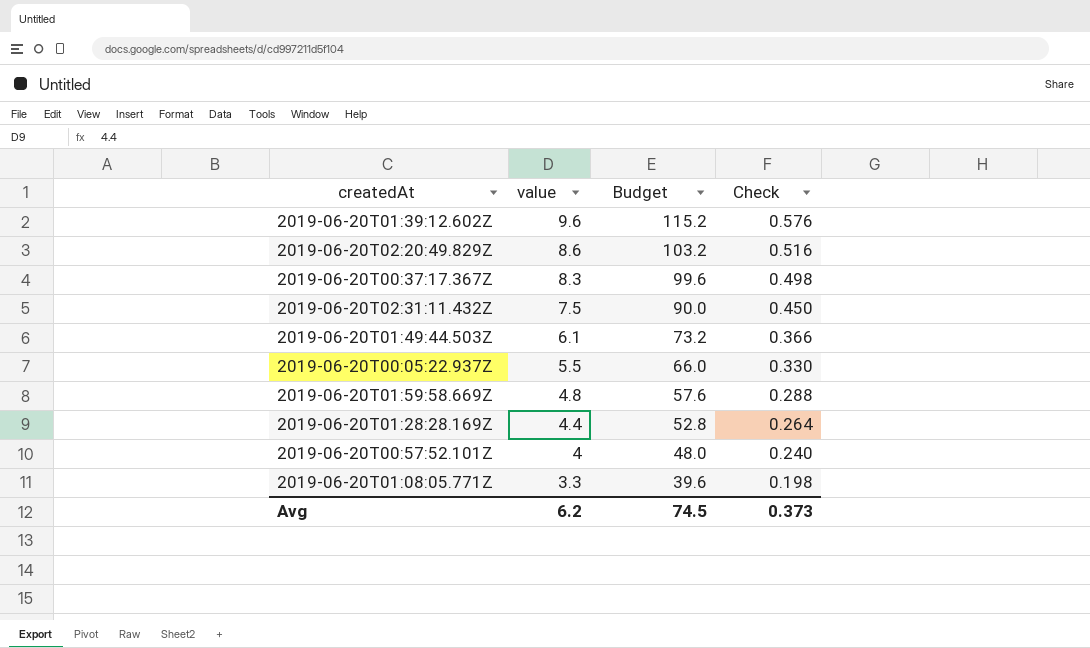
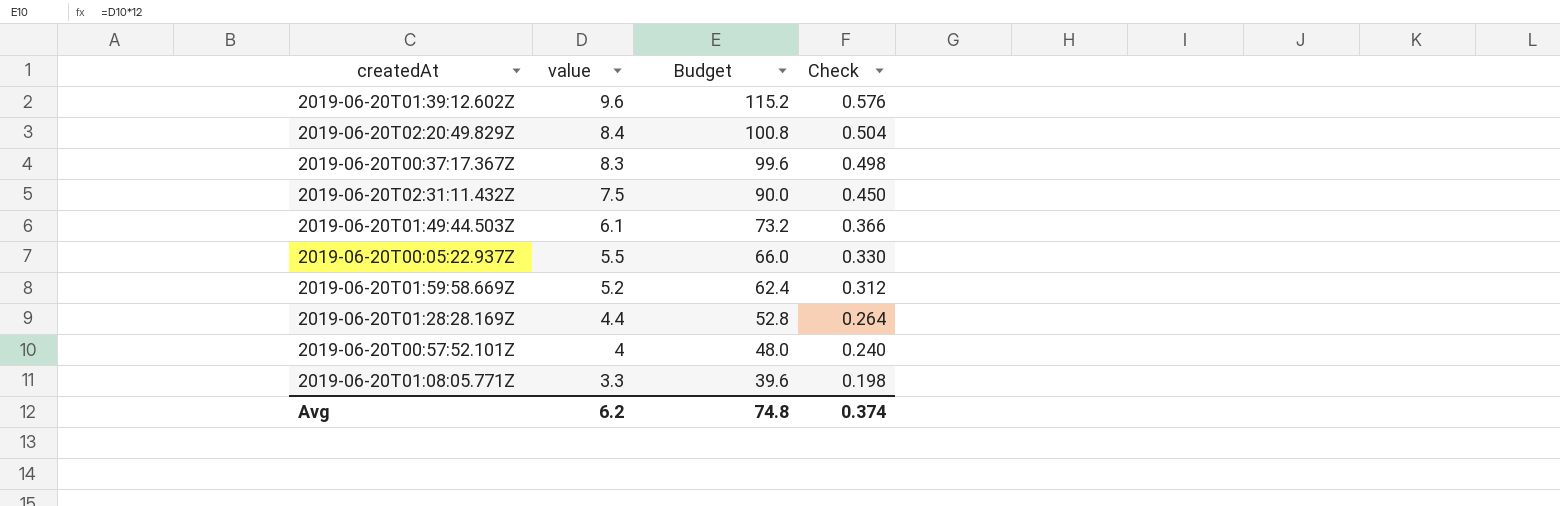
2019-06-20T02:20:49.829Z | value: 8.6 -> 8.4
2019-06-20T02:20:49.829Z | Budget: 103.2 -> 100.8
2019-06-20T02:20:49.829Z | Check: 0.516 -> 0.504
2019-06-20T01:59:58.669Z | value: 4.8 -> 5.2
2019-06-20T01:59:58.669Z | Budget: 57.6 -> 62.4
2019-06-20T01:59:58.669Z | Check: 0.288 -> 0.312
Avg | Budget: 74.5 -> 74.8
Avg | Check: 0.373 -> 0.374

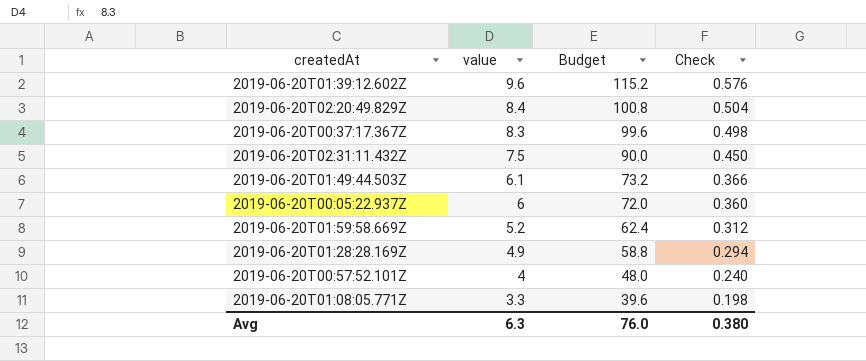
2019-06-20T00:05:22.937Z | value: 5.5 -> 6
2019-06-20T00:05:22.937Z | Budget: 66.0 -> 72.0
2019-06-20T00:05:22.937Z | Check: 0.330 -> 0.360
2019-06-20T01:28:28.169Z | value: 4.4 -> 4.9
2019-06-20T01:28:28.169Z | Budget: 52.8 -> 58.8
2019-06-20T01:28:28.169Z | Check: 0.264 -> 0.294
Avg | value: 6.2 -> 6.3
Avg | Budget: 74.8 -> 76.0
Avg | Check: 0.374 -> 0.380

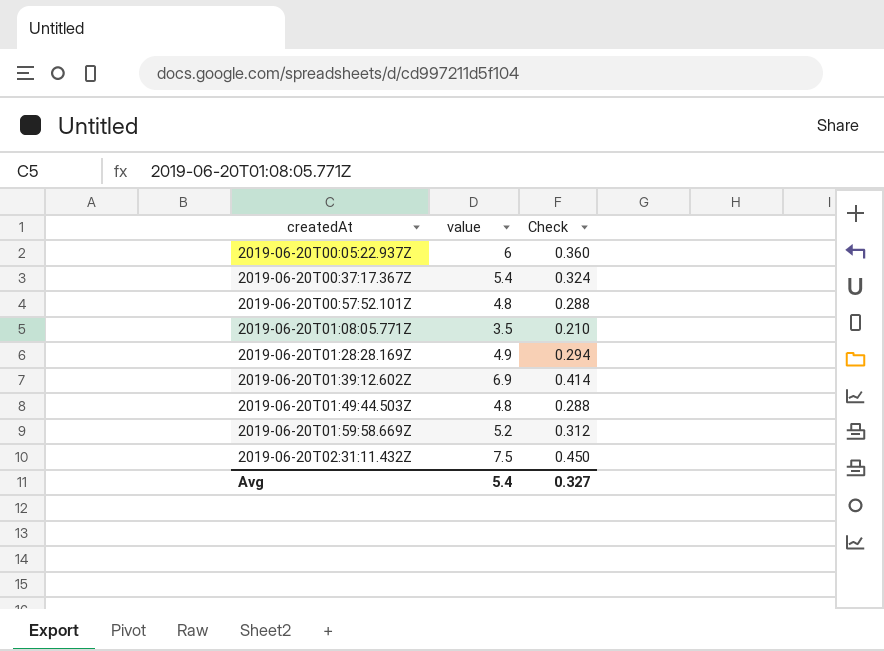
row order: value descending -> createdAt ascending
column Budget | formula: [value] * 12 -> none
row 2019-06-20T02:20:49.829Z: 8.4 | 100.8 | 0.504 -> none
2019-06-20T00:37:17.367Z | value: 8.3 -> 5.4
2019-06-20T00:37:17.367Z | Check: 0.498 -> 0.324
2019-06-20T00:57:52.101Z | value: 4 -> 4.8
2019-06-20T00:57:52.101Z | Check: 0.240 -> 0.288
2019-06-20T01:08:05.771Z | value: 3.3 -> 3.5
2019-06-20T01:08:05.771Z | Check: 0.198 -> 0.210
2019-06-20T01:39:12.602Z | value: 9.6 -> 6.9
2019-06-20T01:39:12.602Z | Check: 0.576 -> 0.414
2019-06-20T01:49:44.503Z | value: 6.1 -> 4.8
2019-06-20T01:49:44.503Z | Check: 0.366 -> 0.288
Avg | value: 6.3 -> 5.4
Avg | Check: 0.380 -> 0.327

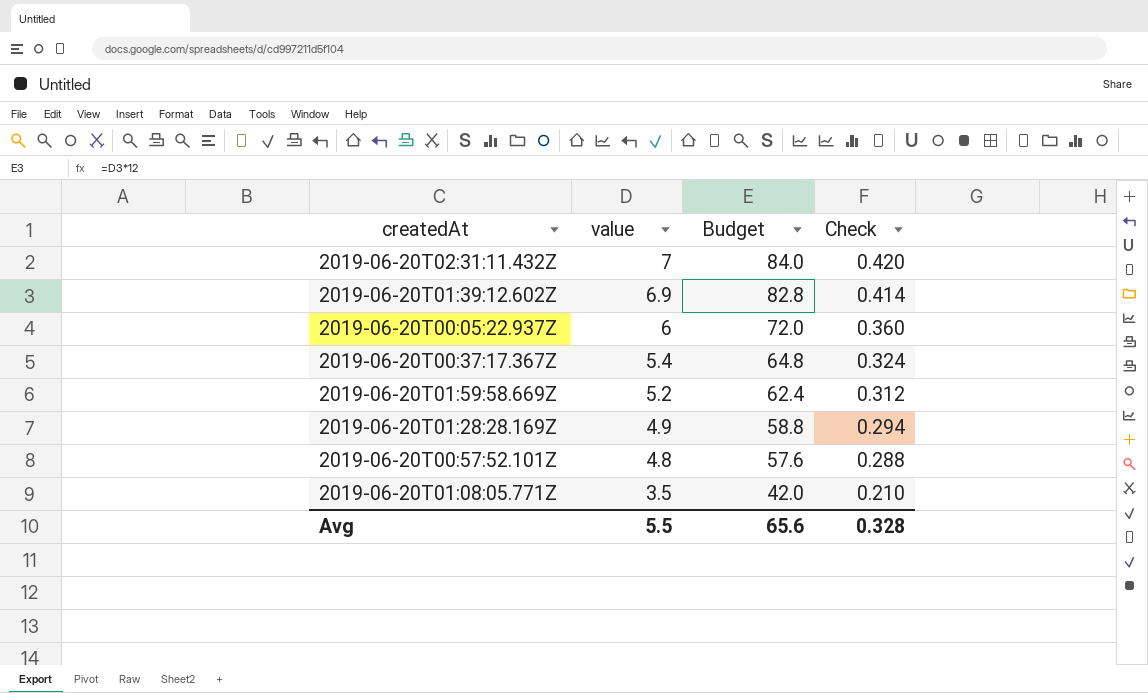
row order: createdAt ascending -> value descending
column Budget | formula: none -> [value] * 12
row 2019-06-20T01:49:44.503Z: 4.8 | 0.288 -> none
2019-06-20T02:31:11.432Z | value: 7.5 -> 7
2019-06-20T02:31:11.432Z | Check: 0.450 -> 0.420
Avg | value: 5.4 -> 5.5
Avg | Check: 0.327 -> 0.328

